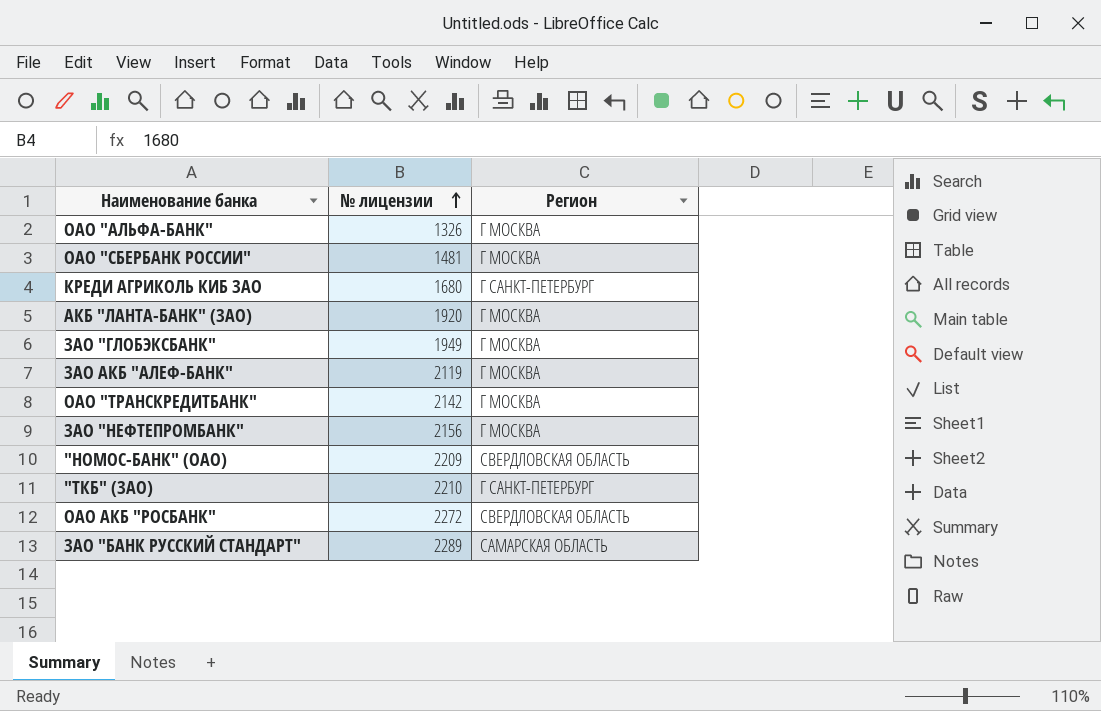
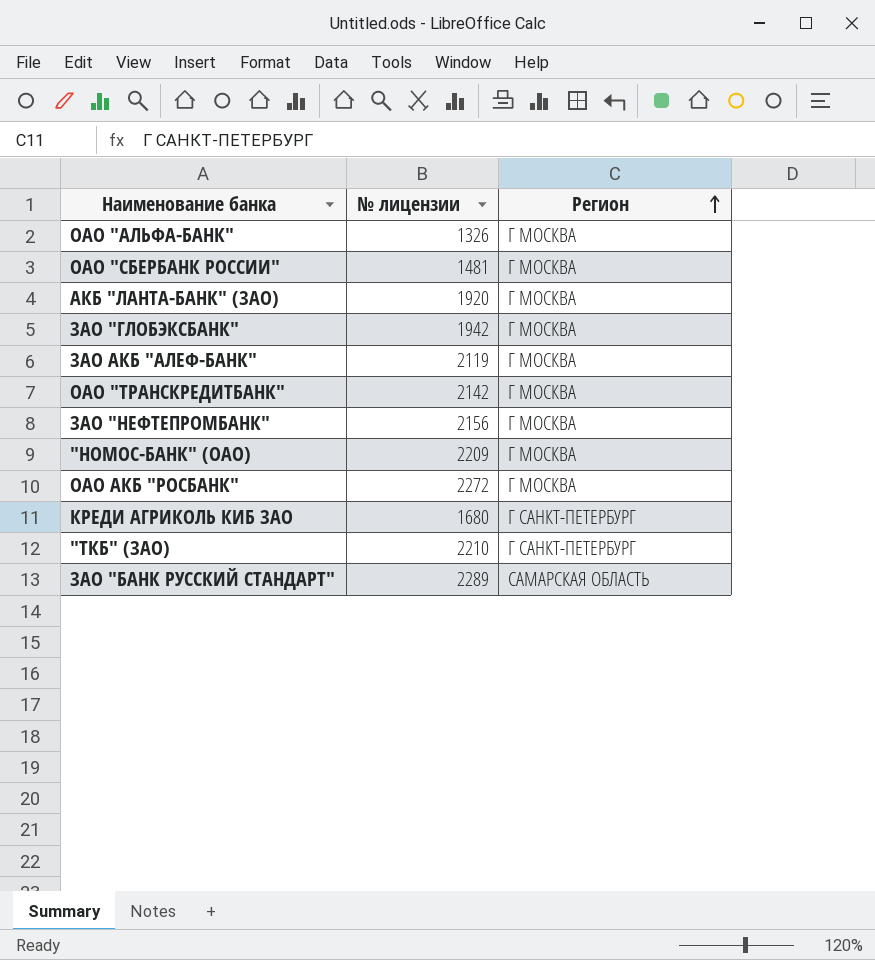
row order: № лицензии ascending -> Регион ascending
ЗАО "ГЛОБЭКСБАНК" | № лицензии: 1949 -> 1942
"НОМОС-БАНК" (ОАО) | Регион: СВЕРДЛОВСКАЯ ОБЛАСТЬ -> Г МОСКВА
ОАО АКБ "РОСБАНК" | Регион: СВЕРДЛОВСКАЯ ОБЛАСТЬ -> Г МОСКВА

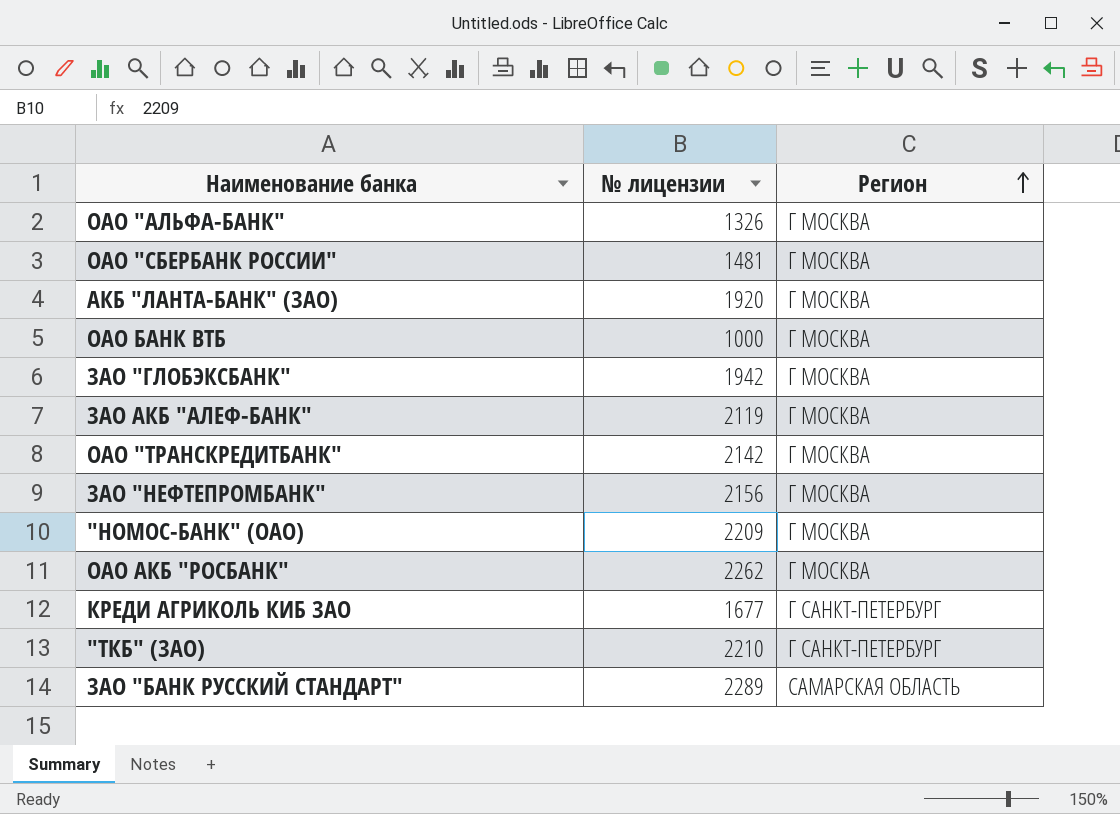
row ОАО БАНК ВТБ: none -> 1000 | Г МОСКВА
ОАО АКБ "РОСБАНК" | № лицензии: 2272 -> 2262
КРЕДИ АГРИКОЛЬ КИБ ЗАО | № лицензии: 1680 -> 1677

